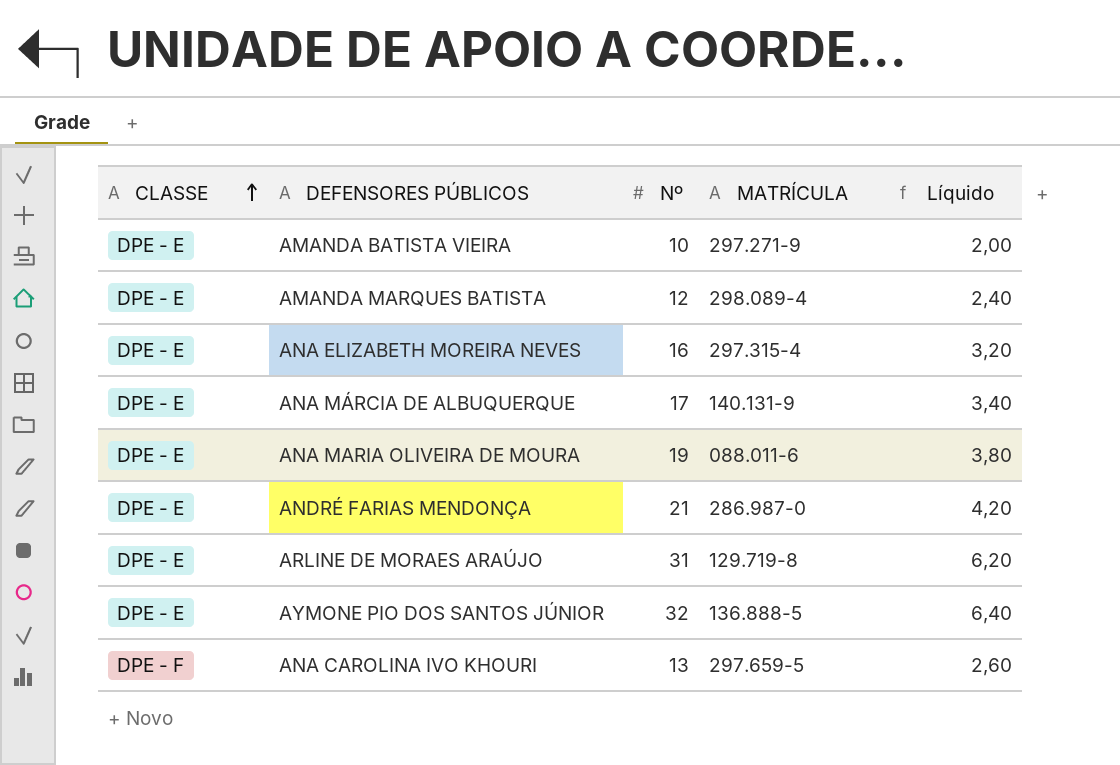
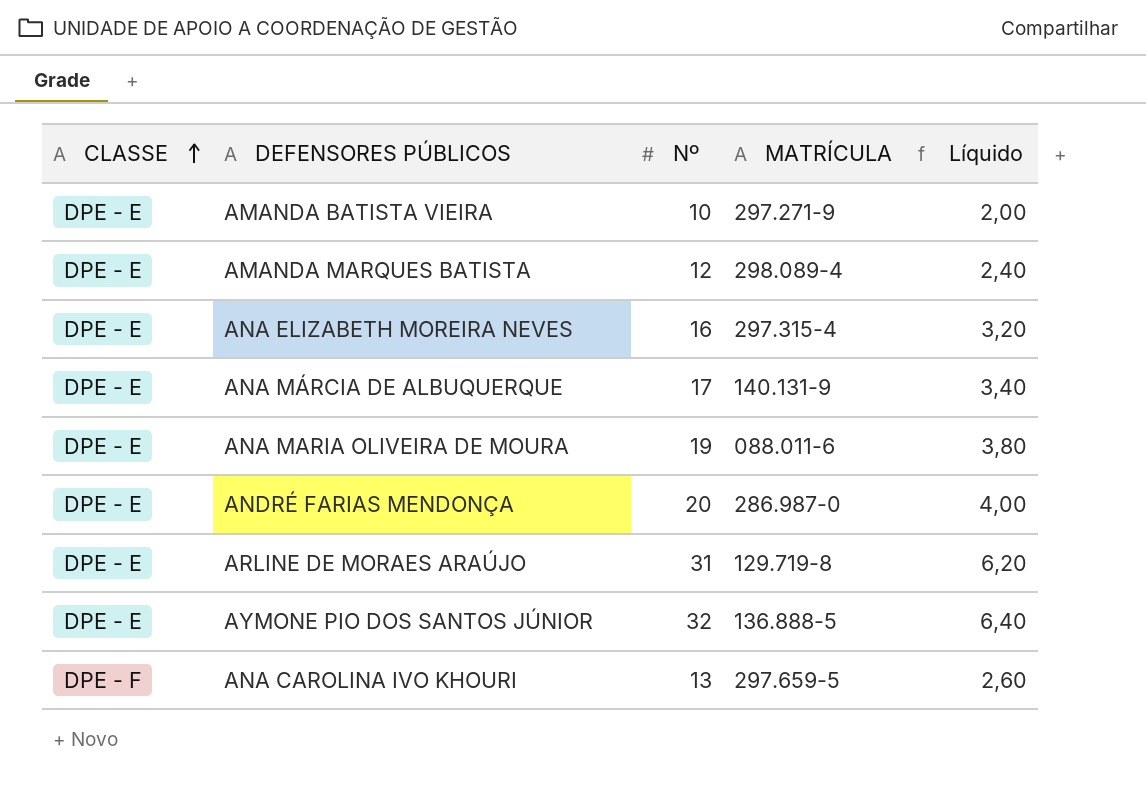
ANDRÉ FARIAS MENDONÇA | Nº: 21 -> 20
ANDRÉ FARIAS MENDONÇA | Líquido: 4,20 -> 4,00

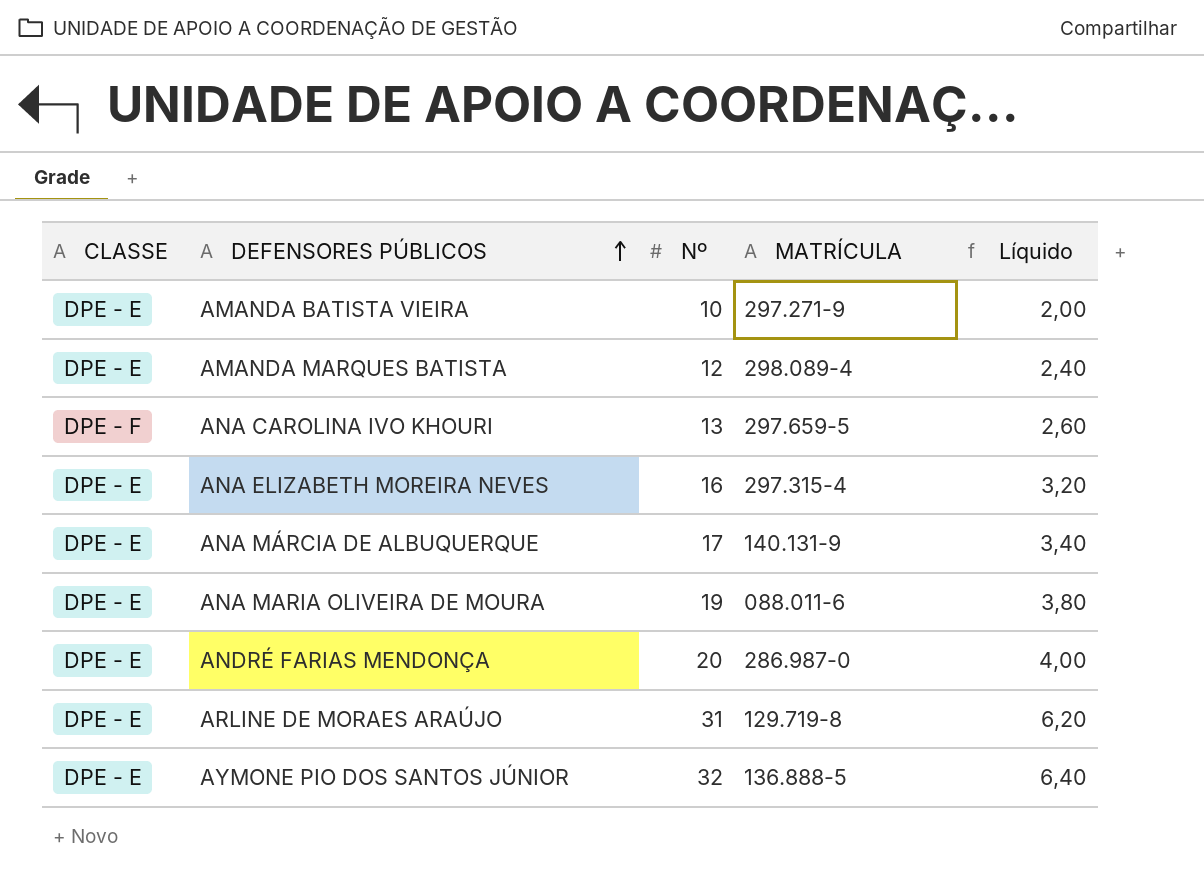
row order: CLASSE ascending -> DEFENSORES PÚBLICOS ascending

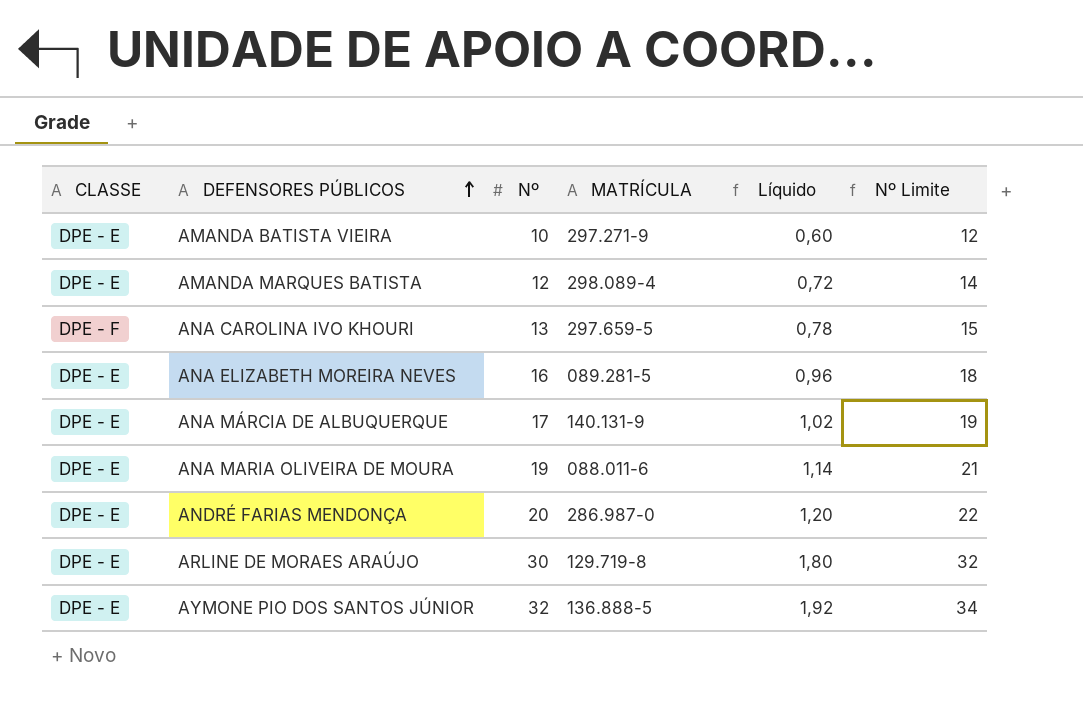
column Líquido | formula: [Nº] * 0,2 -> [Nº] * 0,06
column Nº Limite | formula: none -> [Nº] + 2
ANA ELIZABETH MOREIRA NEVES | MATRÍCULA: 297.315-4 -> 089.281-5
ARLINE DE MORAES ARAÚJO | Nº: 31 -> 30

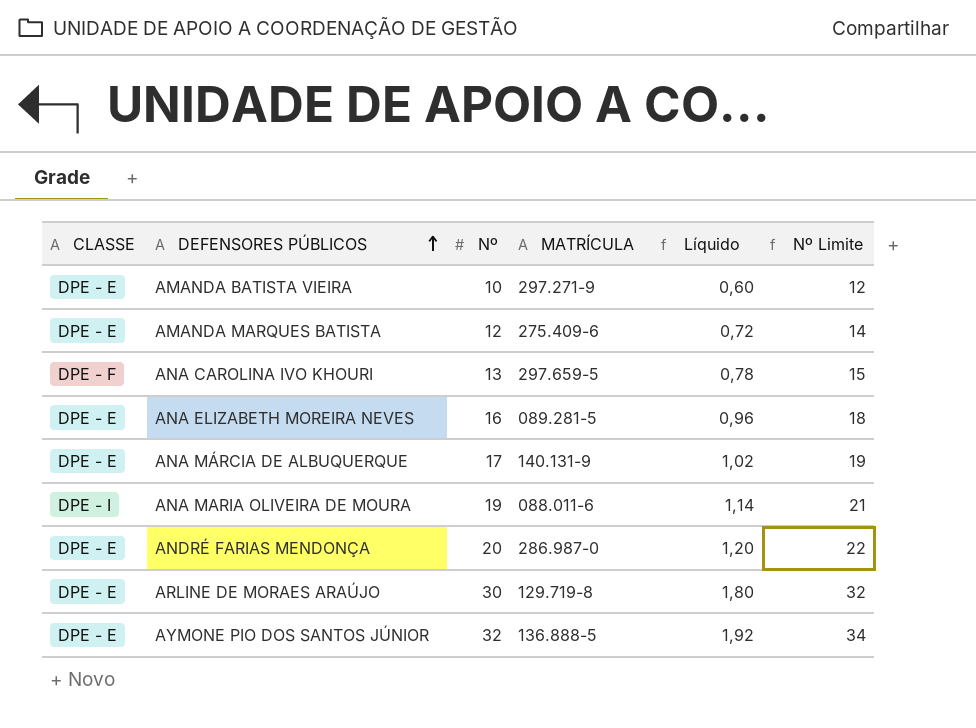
AMANDA MARQUES BATISTA | MATRÍCULA: 298.089-4 -> 275.409-6
ANA MARIA OLIVEIRA DE MOURA | CLASSE: DPE - E -> DPE - I

